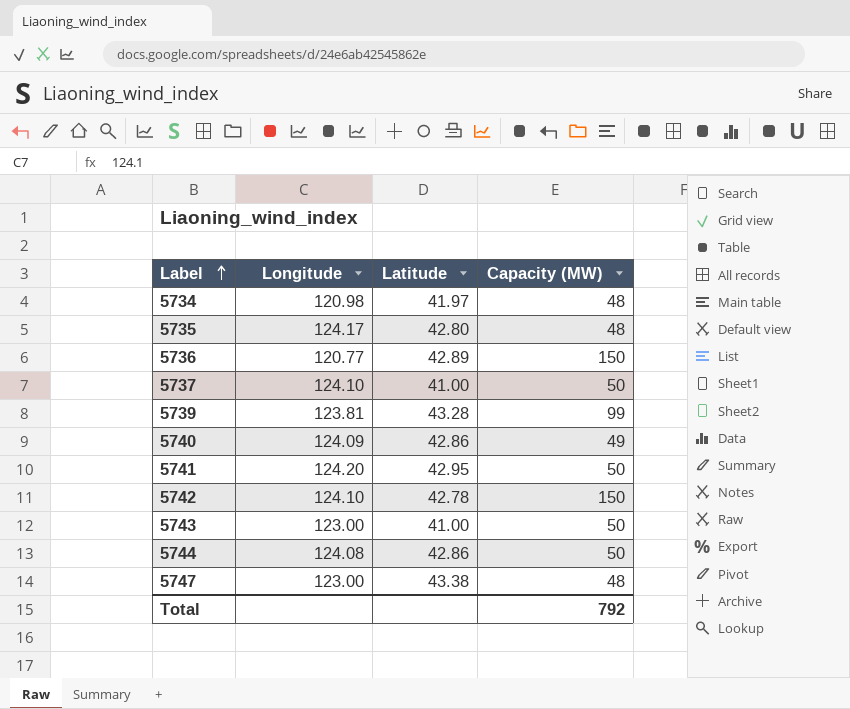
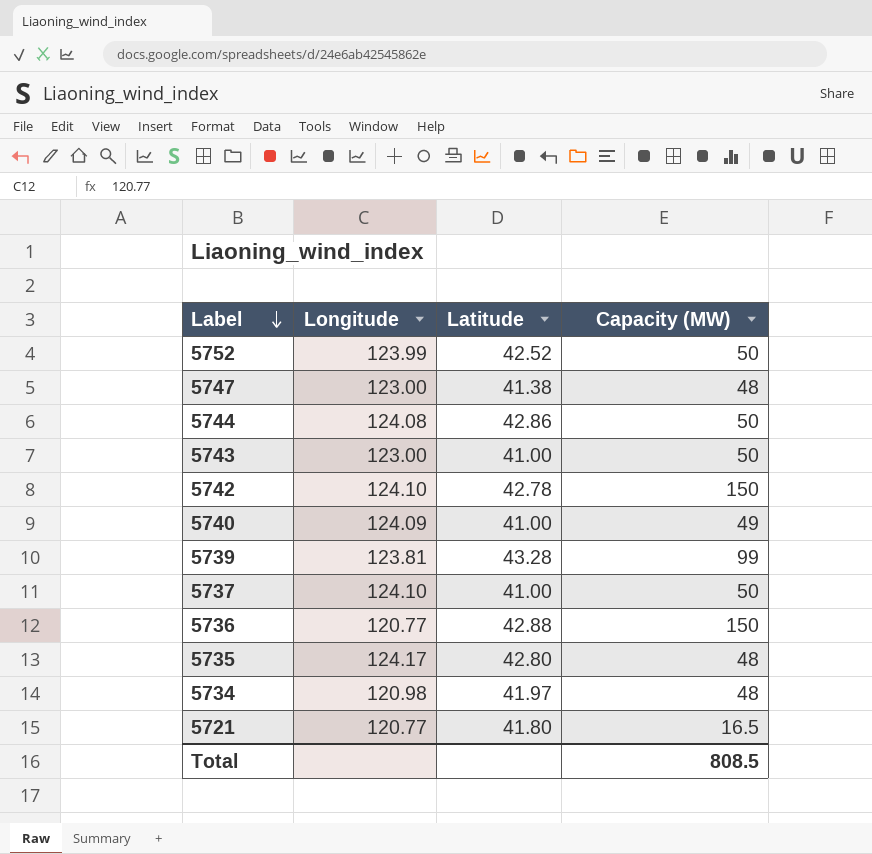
row order: Label ascending -> Label descending
row 5741: 124.20 | 42.95 | 50 -> none
row 5752: none -> 123.99 | 42.52 | 50
5747 | Latitude: 43.38 -> 41.38
5740 | Latitude: 42.86 -> 41.00
5736 | Latitude: 42.89 -> 42.88
row 5721: none -> 120.77 | 41.80 | 16.5
Total | Capacity (MW): 792 -> 808.5

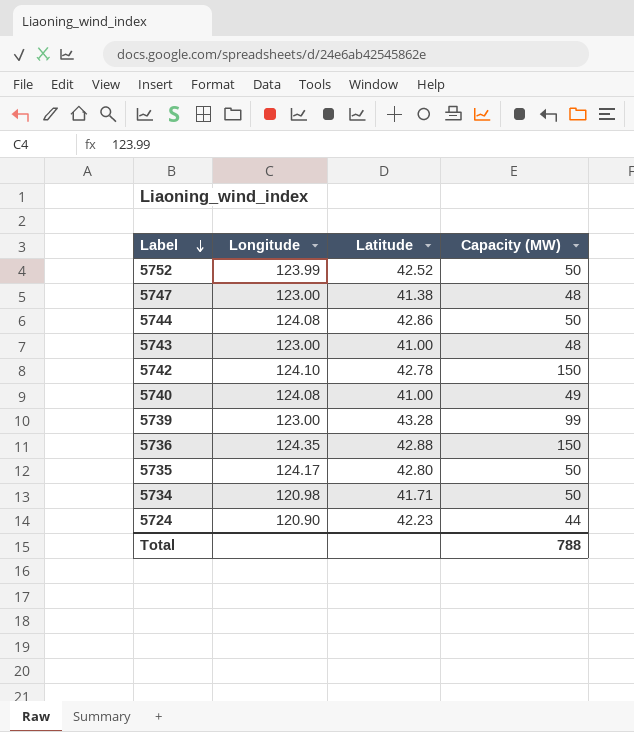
row 5737: 124.10 | 41.00 | 50 -> none
row 5721: 120.77 | 41.80 | 16.5 -> none
5743 | Capacity (MW): 50 -> 48
5740 | Longitude: 124.09 -> 124.08
5739 | Longitude: 123.81 -> 123.00
5736 | Longitude: 120.77 -> 124.35
5735 | Capacity (MW): 48 -> 50
5734 | Latitude: 41.97 -> 41.71
5734 | Capacity (MW): 48 -> 50
row 5724: none -> 120.90 | 42.23 | 44
Total | Capacity (MW): 808.5 -> 788

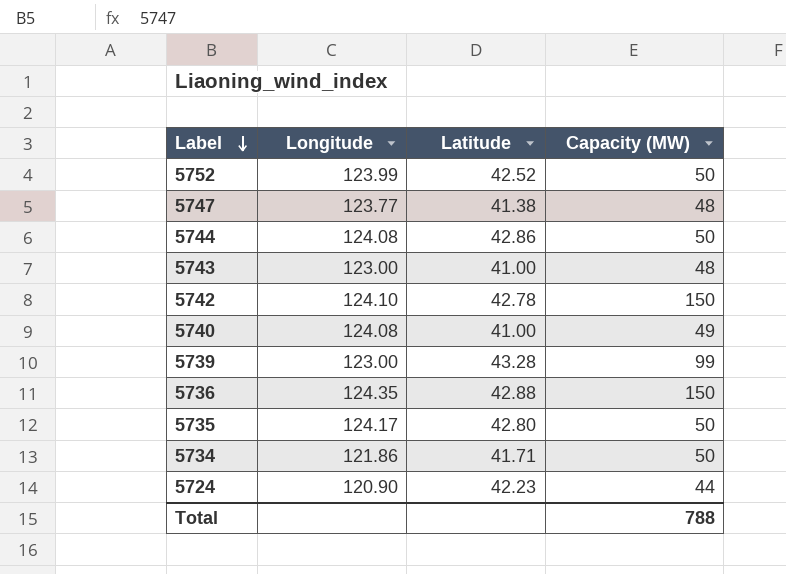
5747 | Longitude: 123.00 -> 123.77
5734 | Longitude: 120.98 -> 121.86

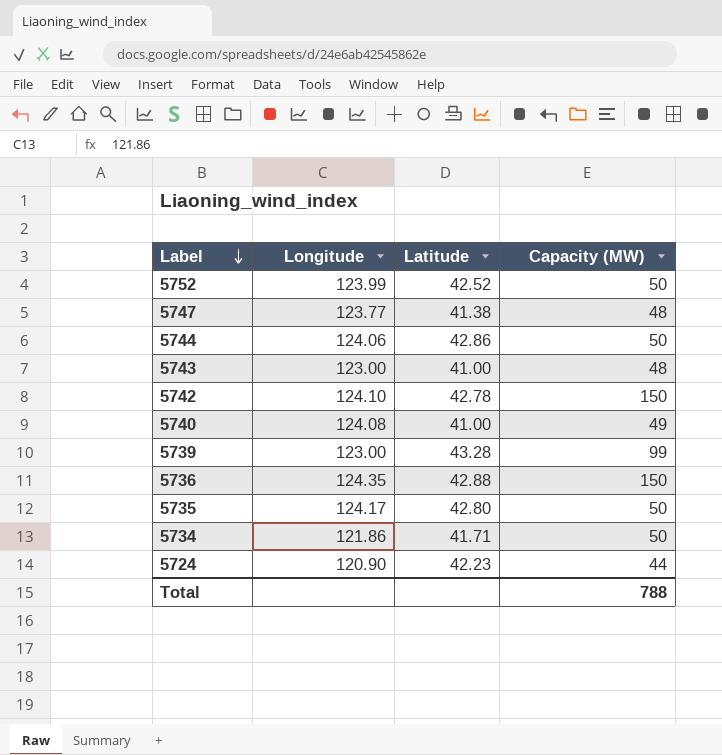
5744 | Longitude: 124.08 -> 124.06

